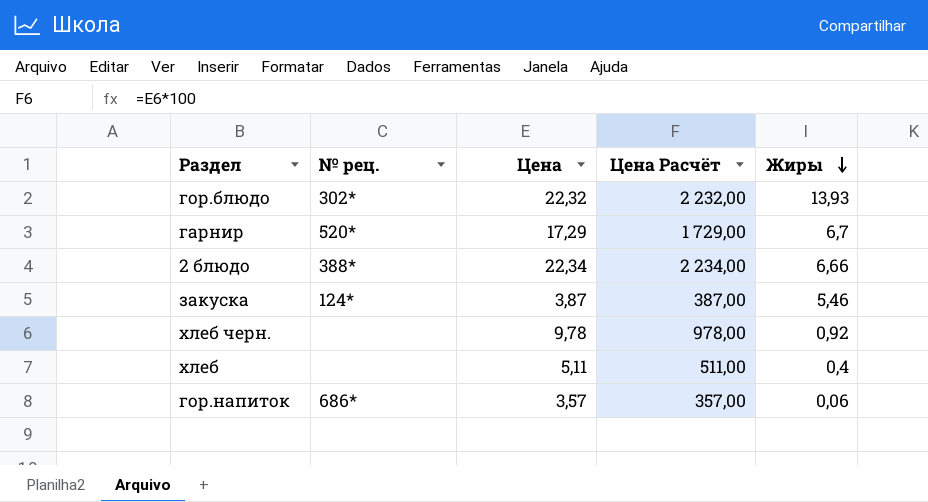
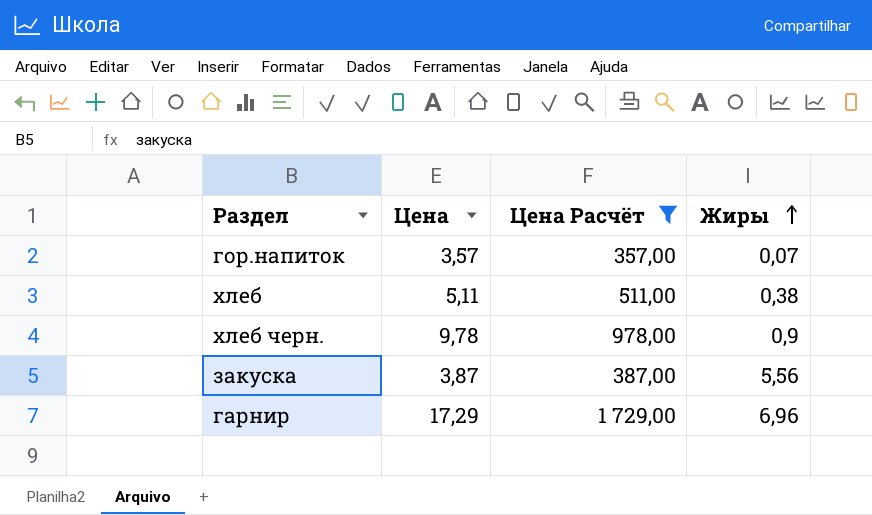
filter: none -> Цена Расчёт <= 1 729,00
row order: Жиры descending -> Жиры ascending
column № рец. | position: 2 -> none
гор.напиток | Жиры: 0,06 -> 0,07
хлеб | Жиры: 0,4 -> 0,38
хлеб черн. | Жиры: 0,92 -> 0,9
закуска | Жиры: 5,46 -> 5,56
гарнир | Жиры: 6,7 -> 6,96

